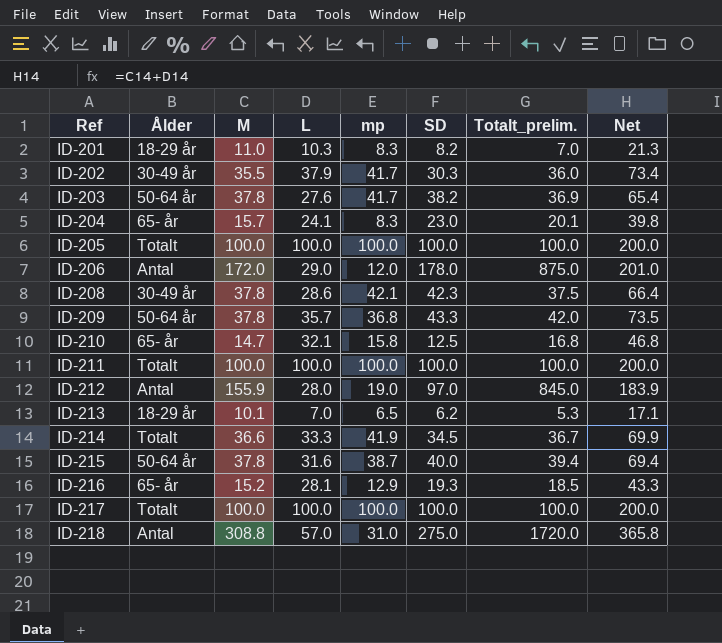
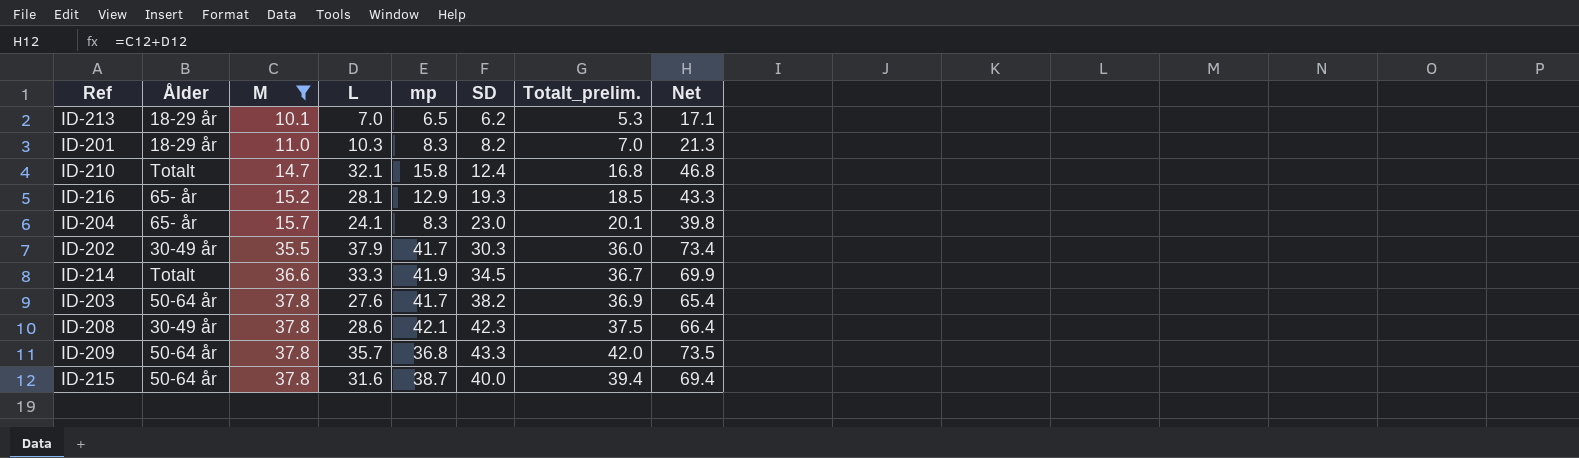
filter: none -> M <= 37.8
row order: Ref ascending -> M ascending
ID-210 | Ålder: 65- år -> Totalt
ID-210 | SD: 12.5 -> 12.4

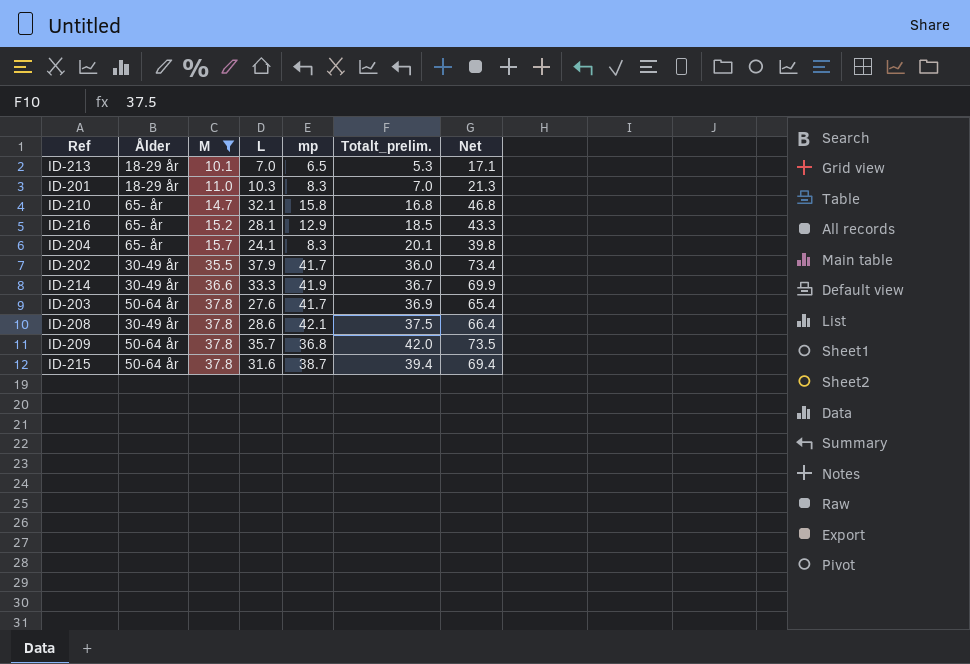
column SD | position: 6 -> none
ID-210 | Ålder: Totalt -> 65- år
ID-214 | Ålder: Totalt -> 30-49 år

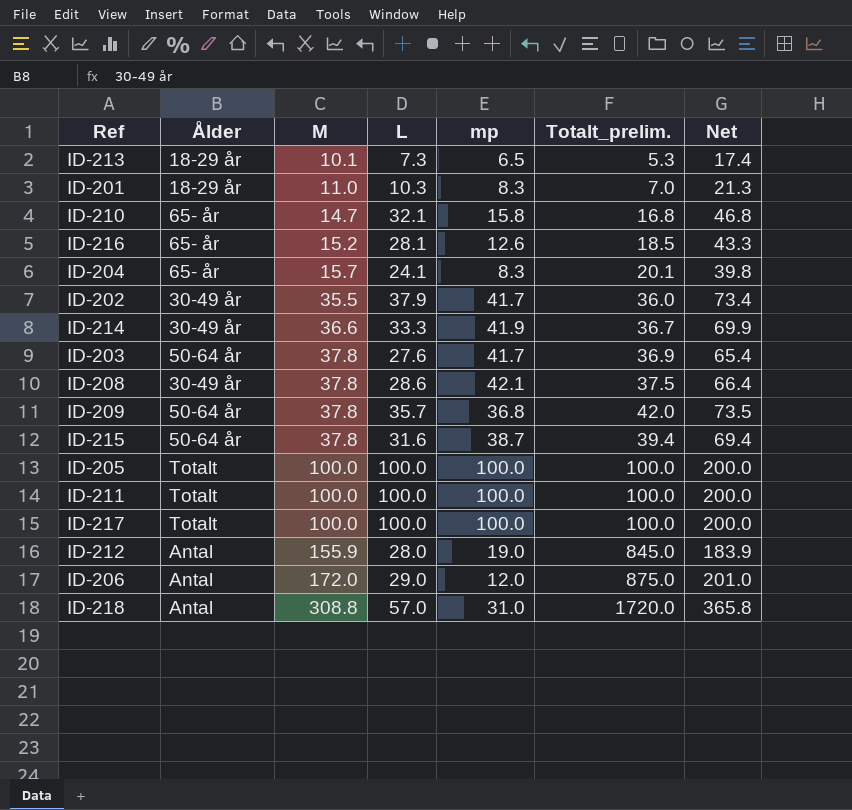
filter: M <= 37.8 -> none
ID-213 | L: 7.0 -> 7.3
ID-213 | Net: 17.1 -> 17.4
ID-216 | mp: 12.9 -> 12.6

